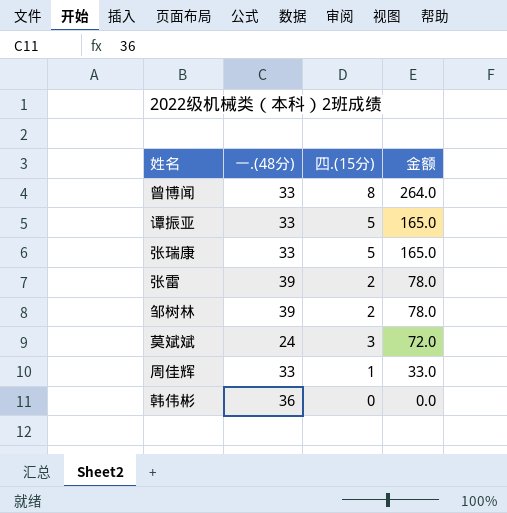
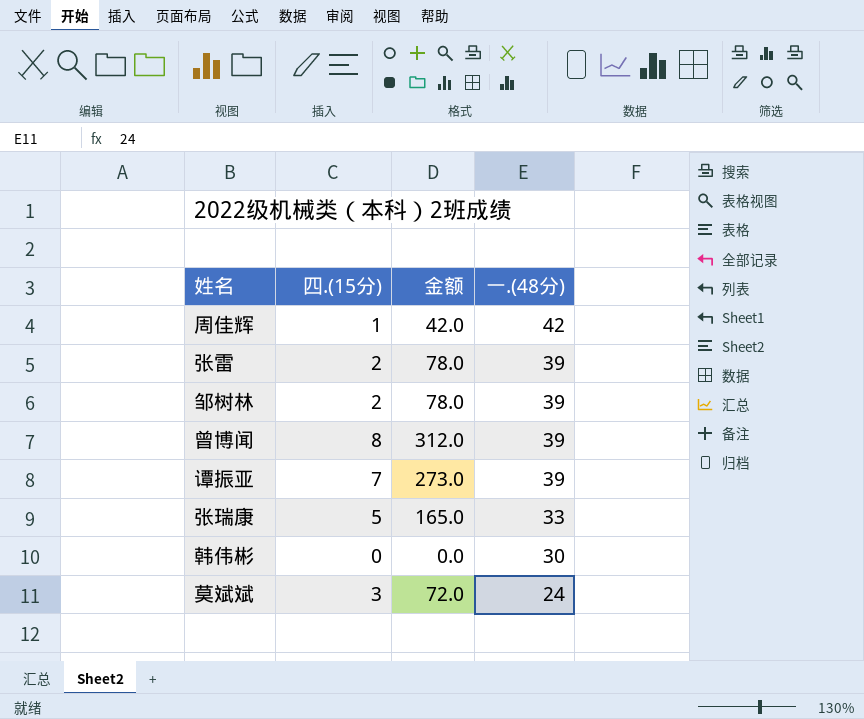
row order: 金额 descending -> 一.(48分) descending
column 一.(48分) | position: 2 -> 4
周佳辉 | 金额: 33.0 -> 42.0
周佳辉 | 一.(48分): 33 -> 42
曾博闻 | 金额: 264.0 -> 312.0
曾博闻 | 一.(48分): 33 -> 39
谭振亚 | 四.(15分): 5 -> 7
谭振亚 | 金额: 165.0 -> 273.0
谭振亚 | 一.(48分): 33 -> 39
韩伟彬 | 一.(48分): 36 -> 30

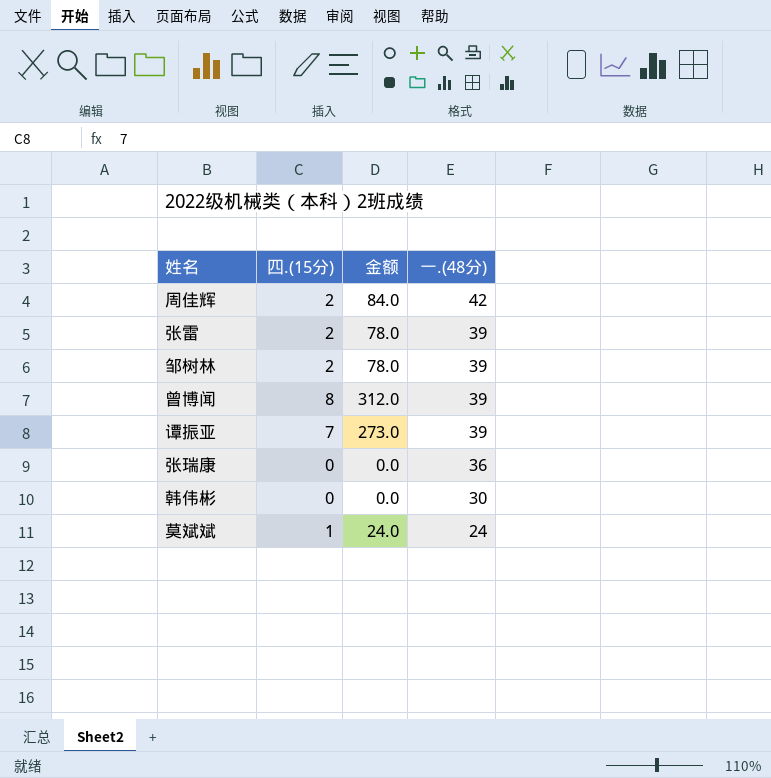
周佳辉 | 四.(15分): 1 -> 2
周佳辉 | 金额: 42.0 -> 84.0
张瑞康 | 四.(15分): 5 -> 0
张瑞康 | 金额: 165.0 -> 0.0
张瑞康 | 一.(48分): 33 -> 36
莫斌斌 | 四.(15分): 3 -> 1
莫斌斌 | 金额: 72.0 -> 24.0

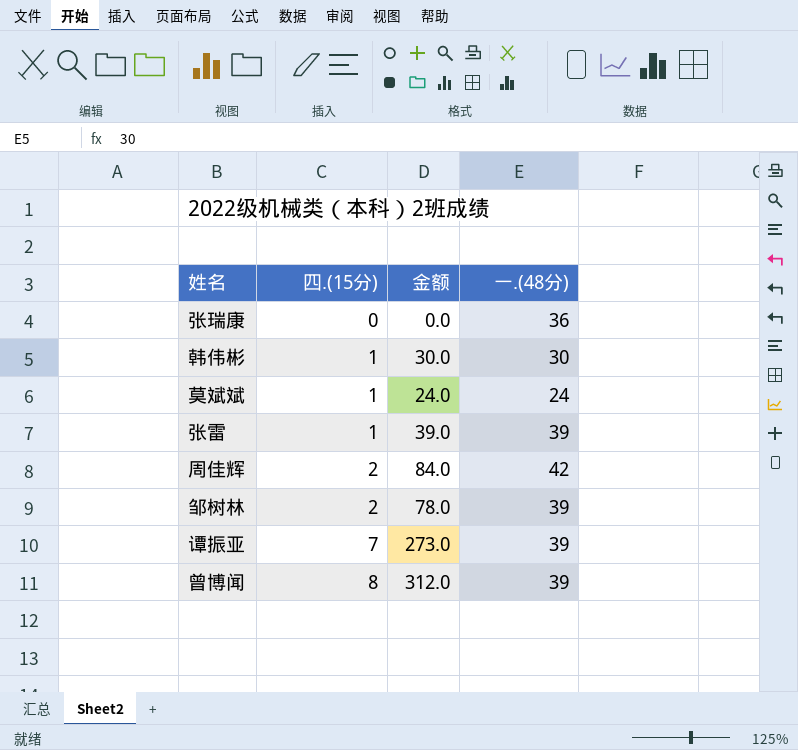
row order: 一.(48分) descending -> 四.(15分) ascending
韩伟彬 | 四.(15分): 0 -> 1
韩伟彬 | 金额: 0.0 -> 30.0
张雷 | 四.(15分): 2 -> 1
张雷 | 金额: 78.0 -> 39.0

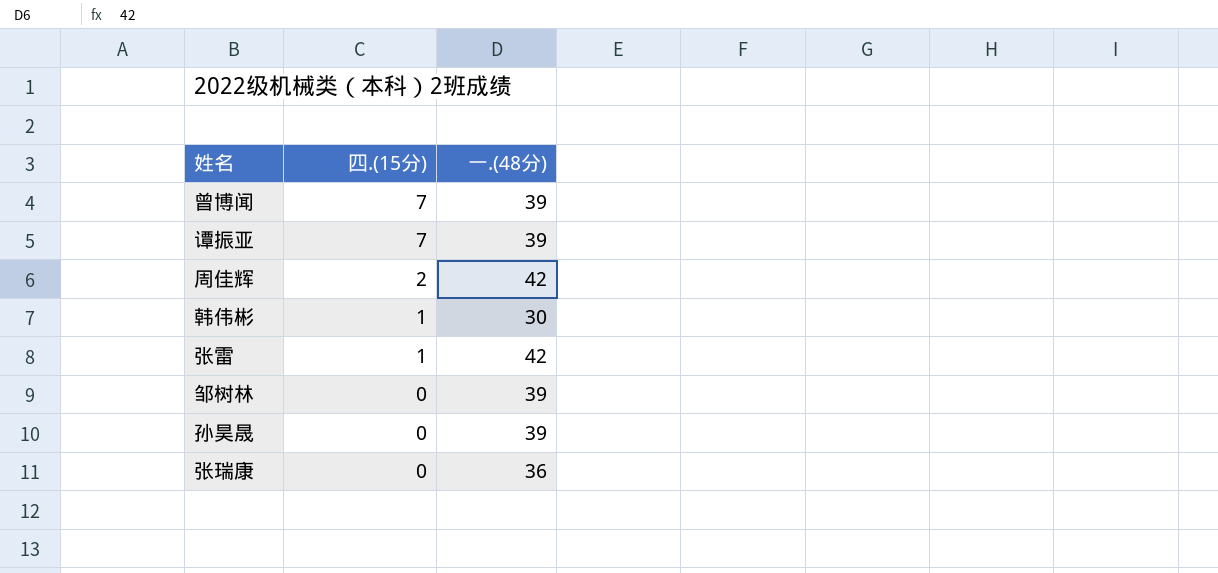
row order: 四.(15分) ascending -> 四.(15分) descending
column 金额 | formula: [四.(15分)] * [一.(48分)] -> none
row 莫斌斌: 1 | 24.0 | 24 -> none
曾博闻 | 四.(15分): 8 -> 7
张雷 | 一.(48分): 39 -> 42
邹树林 | 四.(15分): 2 -> 0
row 孙昊晟: none -> 0 | 39

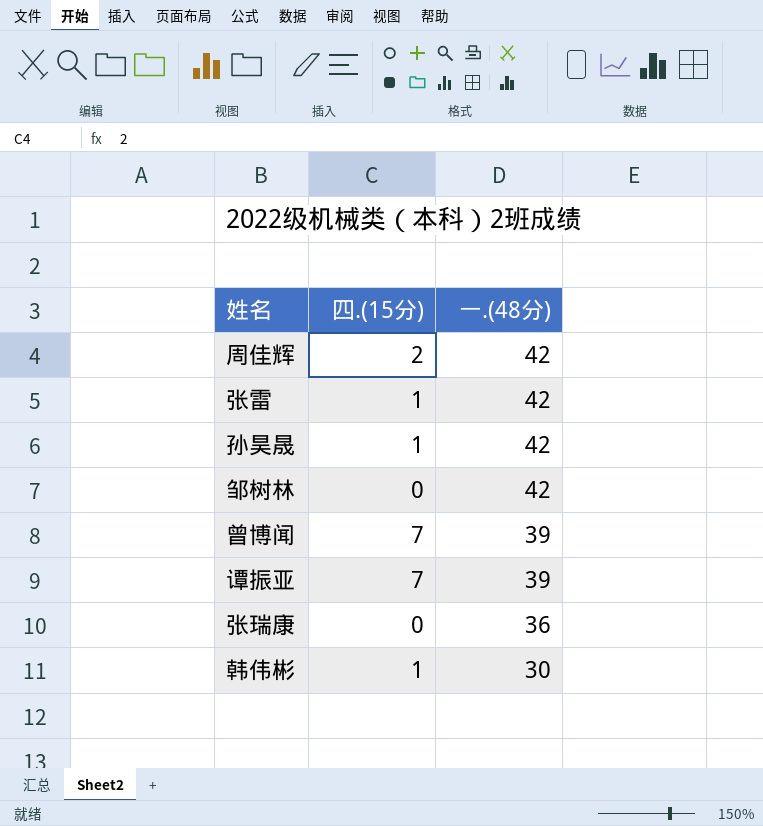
row order: 四.(15分) descending -> 一.(48分) descending
孙昊晟 | 四.(15分): 0 -> 1
孙昊晟 | 一.(48分): 39 -> 42
邹树林 | 一.(48分): 39 -> 42

